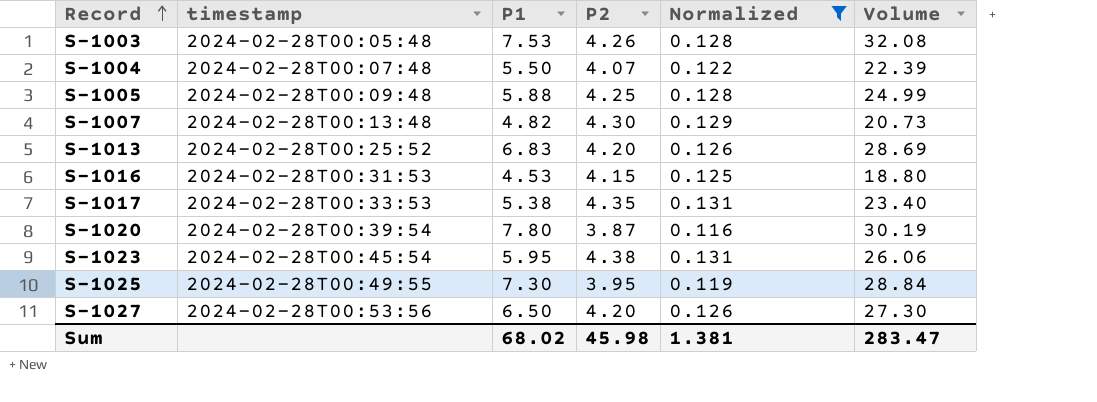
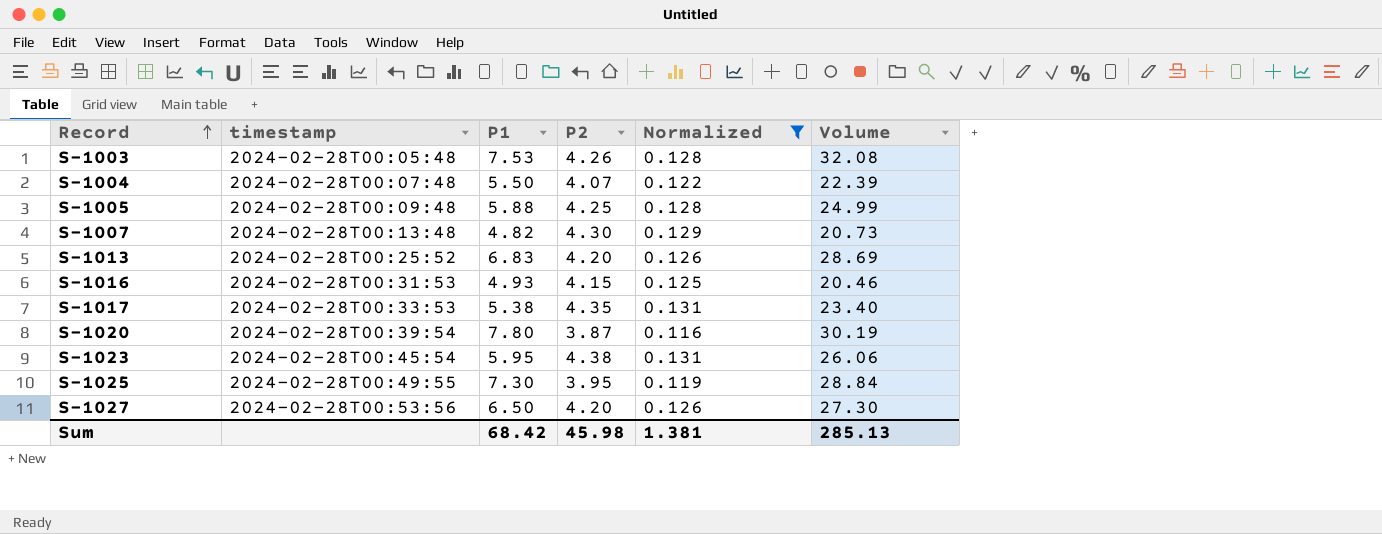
S-1016 | P1: 4.53 -> 4.93
S-1016 | Volume: 18.80 -> 20.46
Sum | P1: 68.02 -> 68.42
Sum | Volume: 283.47 -> 285.13

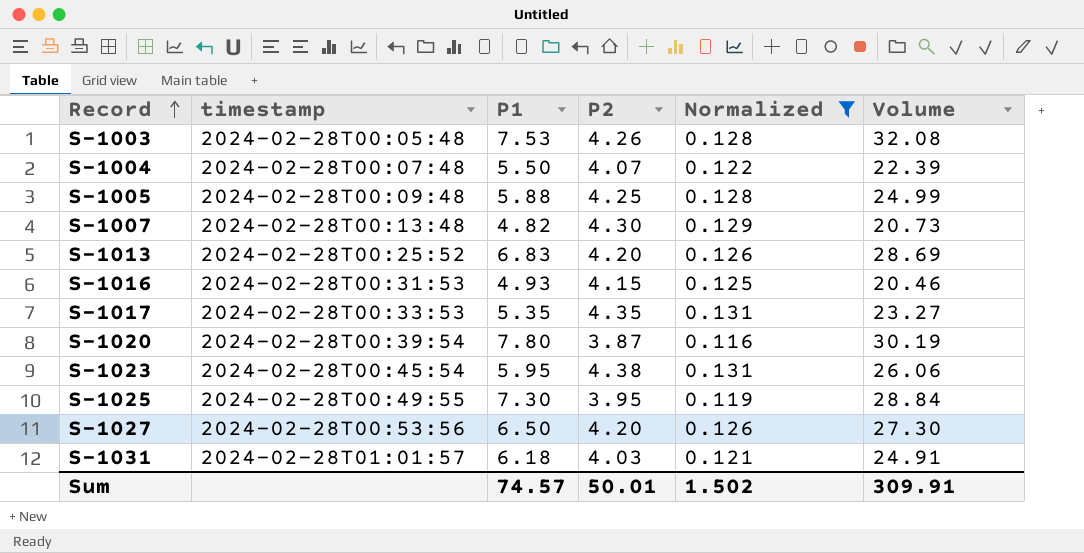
S-1017 | P1: 5.38 -> 5.35
S-1017 | Volume: 23.40 -> 23.27
row S-1031: none -> 2024-02-28T01:01:57 | 6.18 | 4.03 | 0.121 | 24.91
Sum | P1: 68.42 -> 74.57
Sum | P2: 45.98 -> 50.01
Sum | Normalized: 1.381 -> 1.502
Sum | Volume: 285.13 -> 309.91

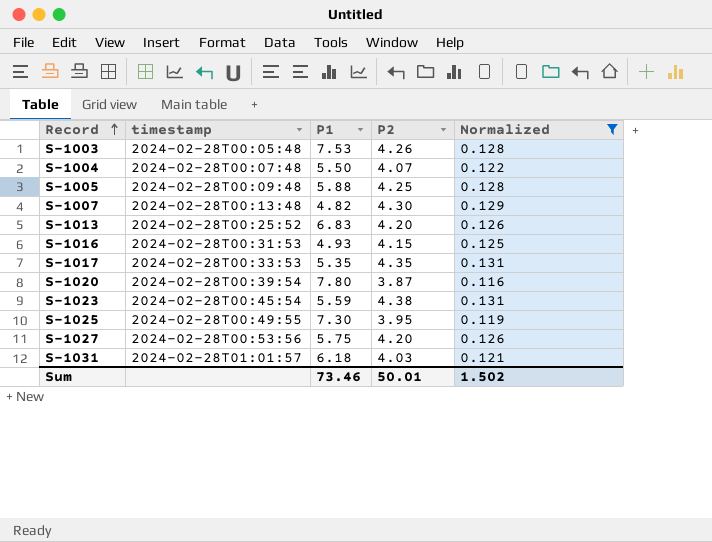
column Volume | formula: [P1] * [P2] -> none
S-1023 | P1: 5.95 -> 5.59
S-1027 | P1: 6.50 -> 5.75
Sum | P1: 74.57 -> 73.46

